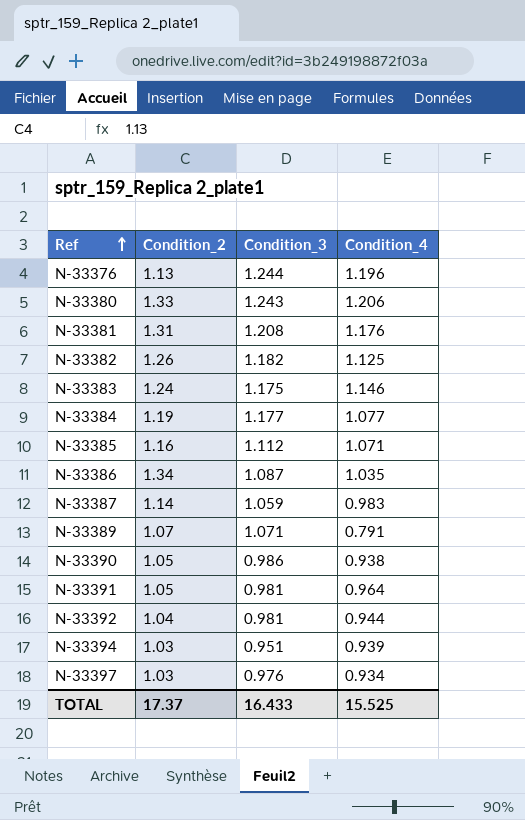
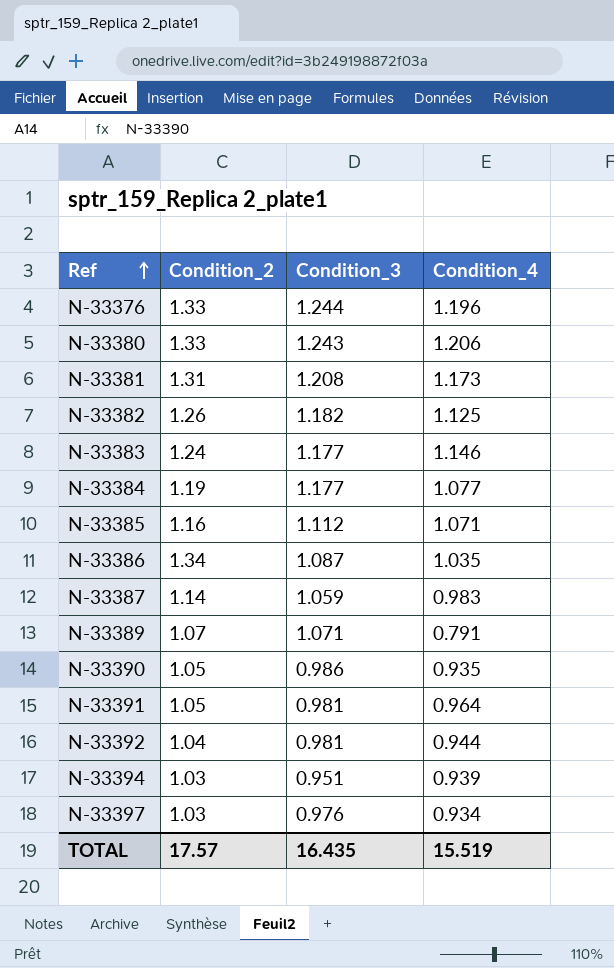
N-33376 | Condition_2: 1.13 -> 1.33
N-33381 | Condition_4: 1.176 -> 1.173
N-33383 | Condition_3: 1.175 -> 1.177
N-33390 | Condition_4: 0.938 -> 0.935
TOTAL | Condition_2: 17.37 -> 17.57
TOTAL | Condition_3: 16.433 -> 16.435
TOTAL | Condition_4: 15.525 -> 15.519

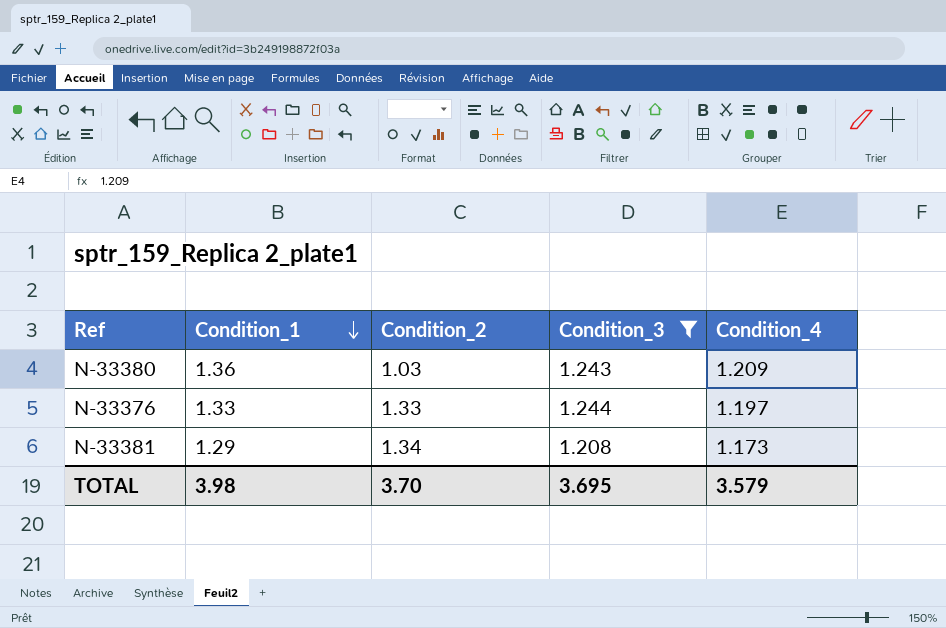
filter: none -> Condition_3 >= 1.208
row order: Ref ascending -> Condition_1 descending
column Condition_1 | position: none -> 2
N-33380 | Condition_2: 1.33 -> 1.03
N-33380 | Condition_4: 1.206 -> 1.209
N-33376 | Condition_4: 1.196 -> 1.197
N-33381 | Condition_2: 1.31 -> 1.34
TOTAL | Condition_2: 17.57 -> 3.70
TOTAL | Condition_3: 16.435 -> 3.695
TOTAL | Condition_4: 15.519 -> 3.579

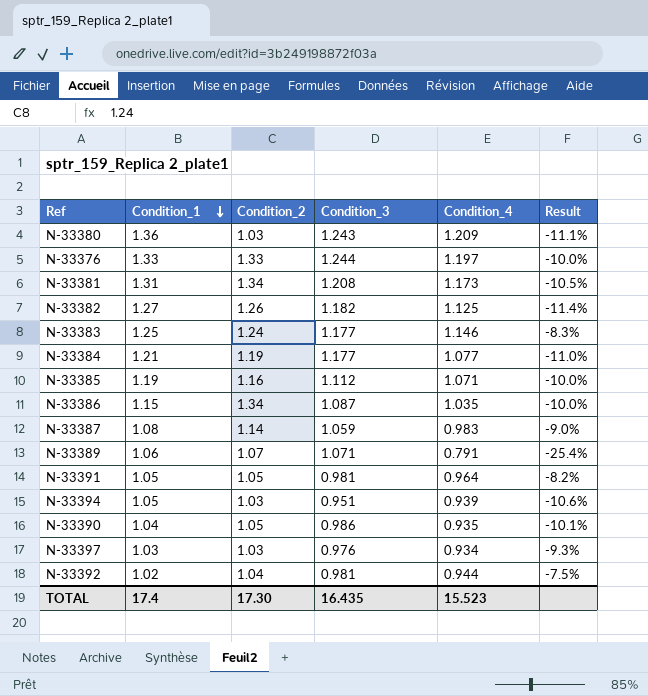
filter: Condition_3 >= 1.208 -> none
column Result | formula: none -> ([Condition_4] - [Condition_1]) / [Condition_1]
N-33381 | Condition_1: 1.29 -> 1.31
TOTAL | Condition_1: 3.98 -> 17.4
TOTAL | Condition_2: 3.70 -> 17.30
TOTAL | Condition_3: 3.695 -> 16.435
TOTAL | Condition_4: 3.579 -> 15.523

